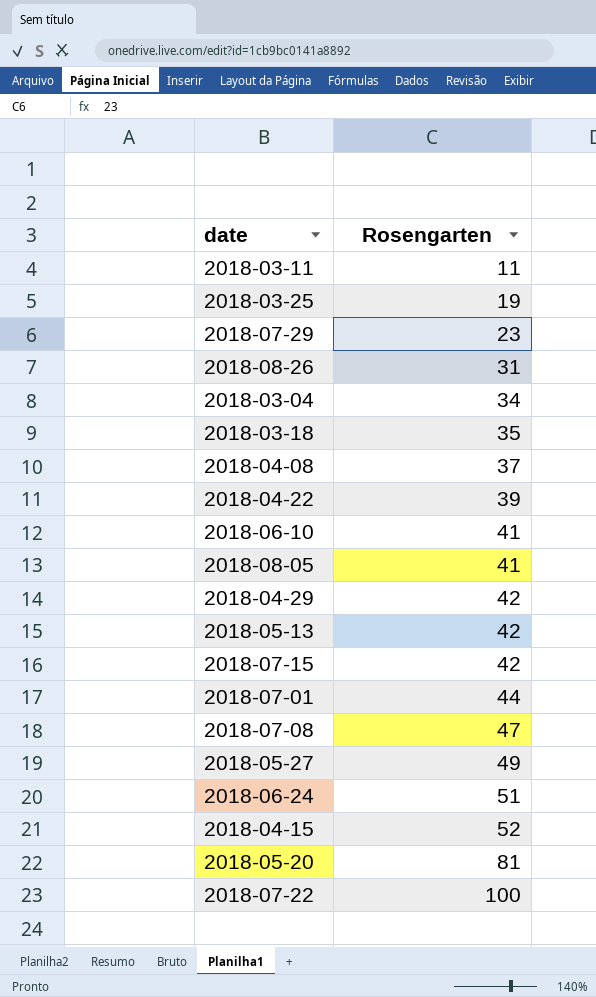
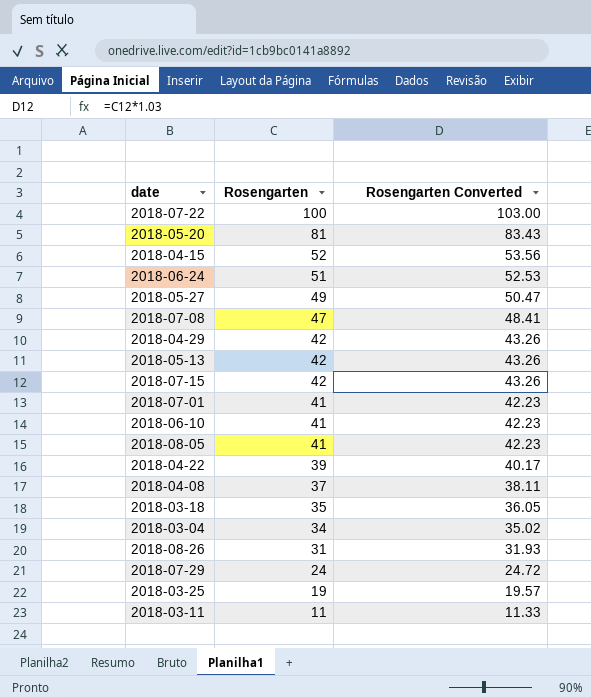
row order: Rosengarten ascending -> Rosengarten descending
column Rosengarten Converted | formula: none -> [Rosengarten] * 1.03
2018-07-01 | Rosengarten: 44 -> 41
2018-07-29 | Rosengarten: 23 -> 24

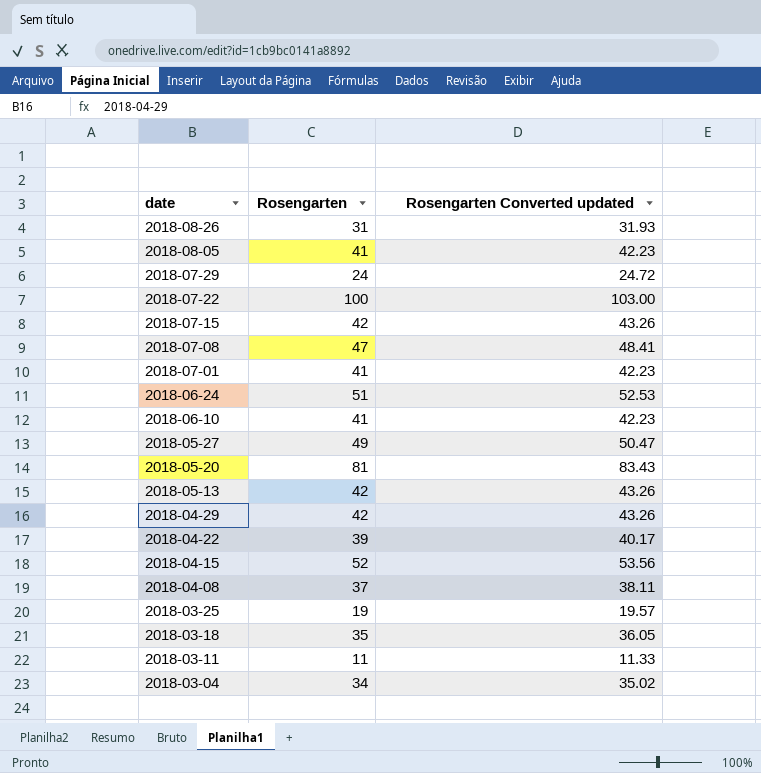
row order: Rosengarten descending -> date descending
column name: Rosengarten Converted -> Rosengarten Converted updated

